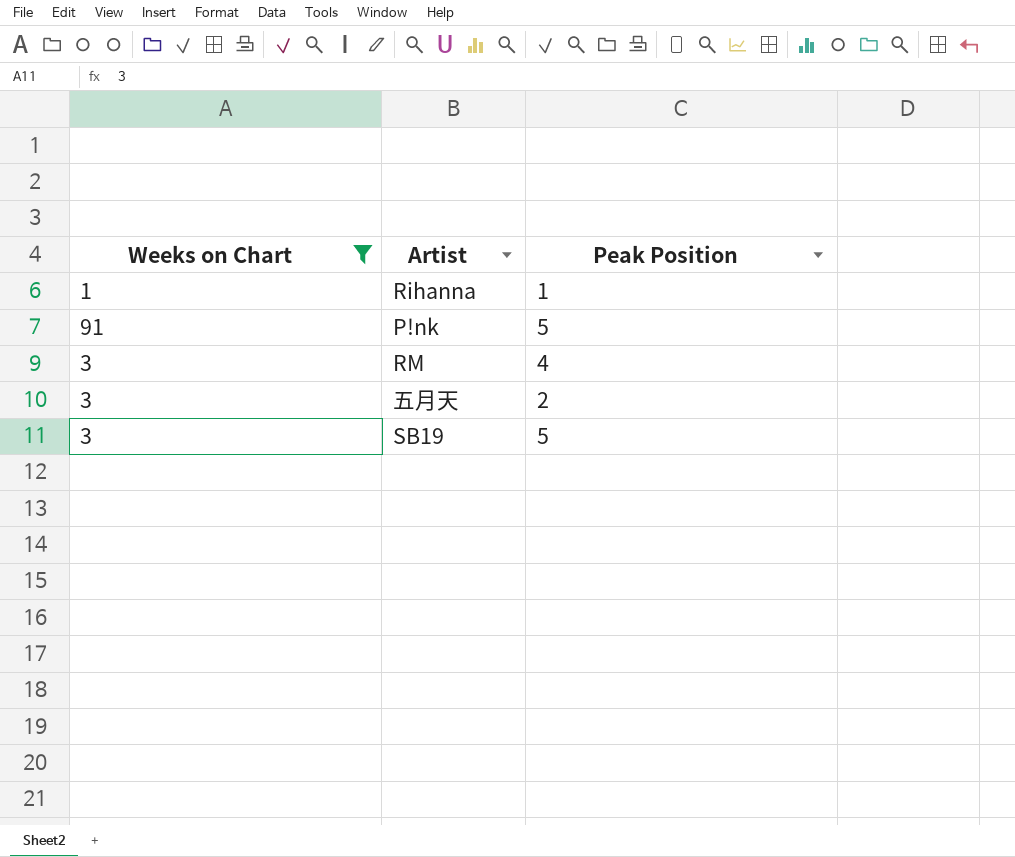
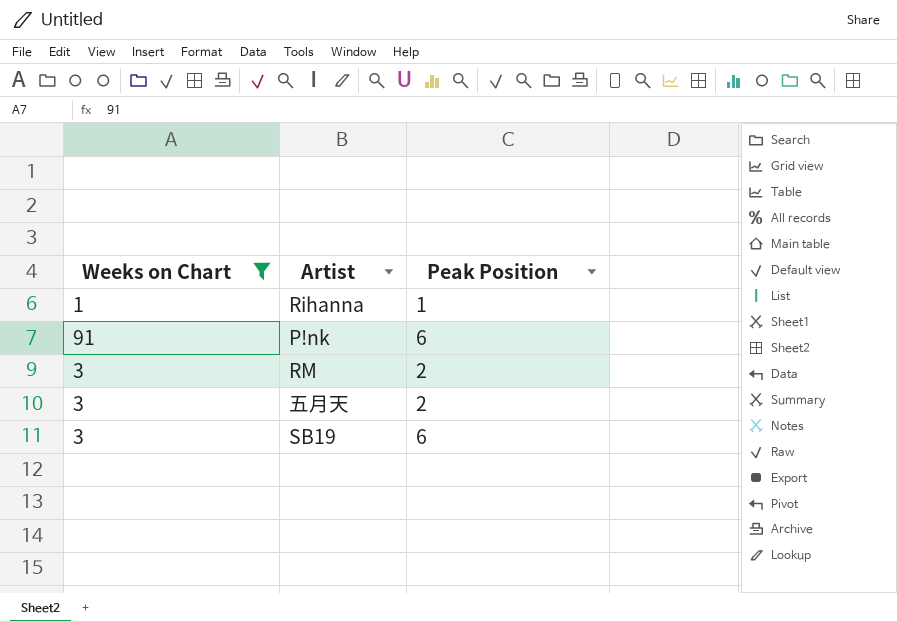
P!nk | Peak Position: 5 -> 6
RM | Peak Position: 4 -> 2
SB19 | Peak Position: 5 -> 6

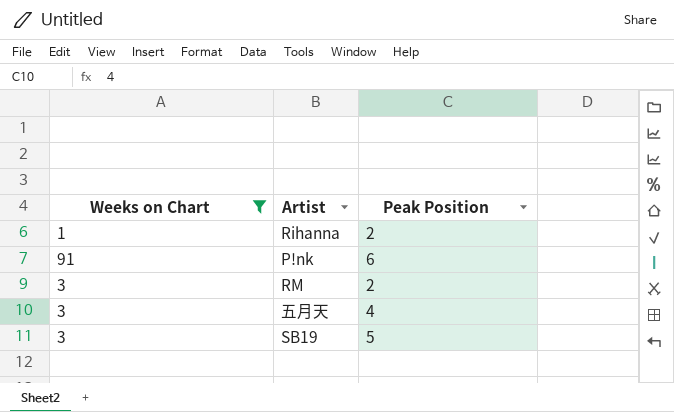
Rihanna | Peak Position: 1 -> 2
五月天 | Peak Position: 2 -> 4
SB19 | Peak Position: 6 -> 5

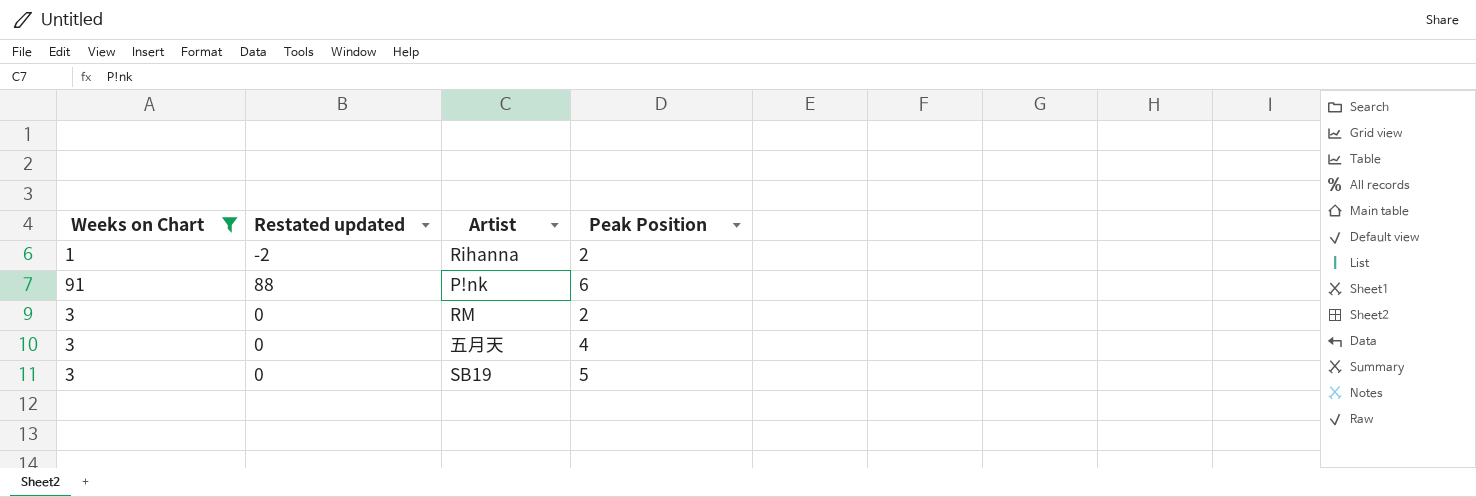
column Restated updated | formula: none -> [Weeks on Chart] - 3

